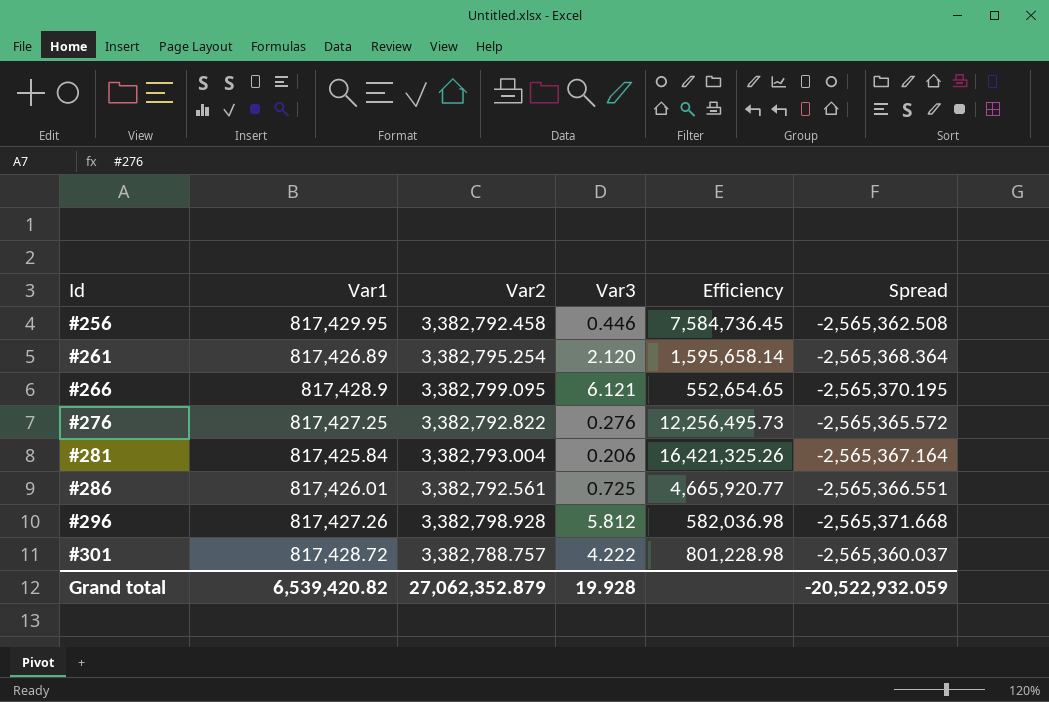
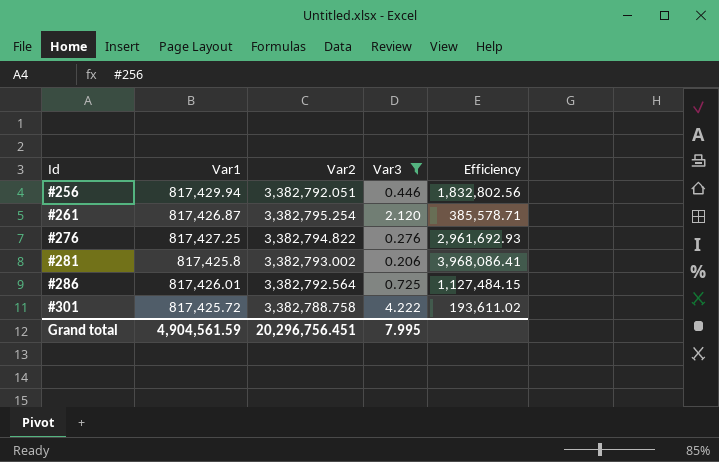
filter: none -> Var3 <= 4.222
column Spread | formula: [Var1] - [Var2] -> none
column Efficiency | formula: [Var2] / [Var3] -> [Var1] / [Var3]
#256 | Var1: 817,429.95 -> 817,429.94
#256 | Var2: 3,382,792.458 -> 3,382,792.051
#261 | Var1: 817,426.89 -> 817,426.87
#276 | Var2: 3,382,792.822 -> 3,382,794.822
#281 | Var1: 817,425.84 -> 817,425.8
#281 | Var2: 3,382,793.004 -> 3,382,793.002
#286 | Var2: 3,382,792.561 -> 3,382,792.564
#301 | Var1: 817,428.72 -> 817,425.72
#301 | Var2: 3,382,788.757 -> 3,382,788.758
Grand total | Var1: 6,539,420.82 -> 4,904,561.59
Grand total | Var2: 27,062,352.879 -> 20,296,756.451
Grand total | Var3: 19.928 -> 7.995

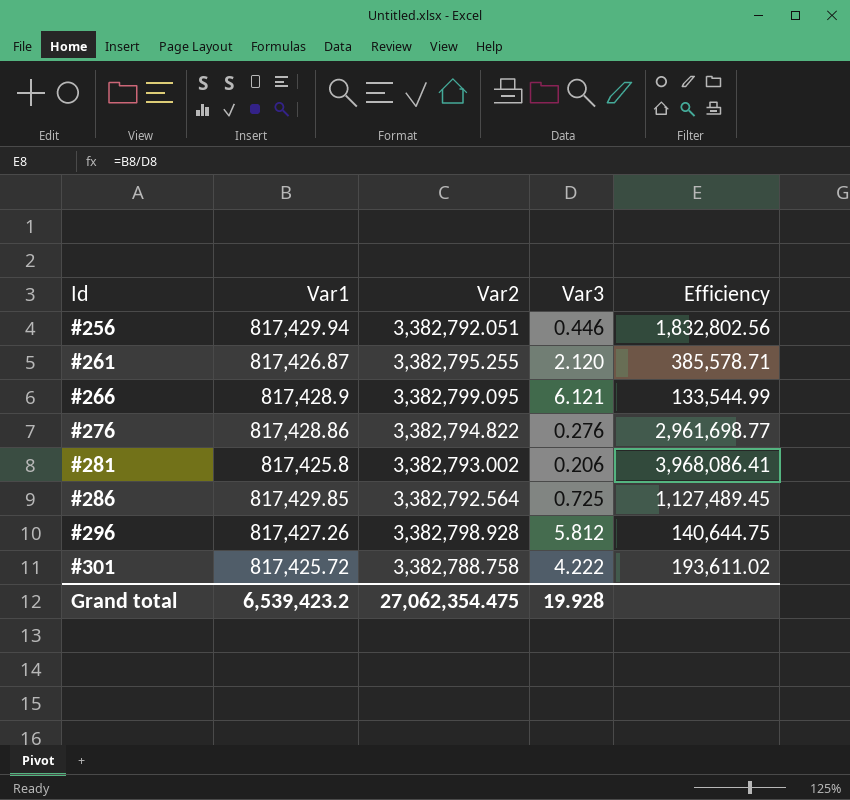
filter: Var3 <= 4.222 -> none
#261 | Var2: 3,382,795.254 -> 3,382,795.255
#276 | Var1: 817,427.25 -> 817,428.86
#276 | Efficiency: 2,961,692.93 -> 2,961,698.77
#286 | Var1: 817,426.01 -> 817,429.85
#286 | Efficiency: 1,127,484.15 -> 1,127,489.45
Grand total | Var1: 4,904,561.59 -> 6,539,423.2
Grand total | Var2: 20,296,756.451 -> 27,062,354.475
Grand total | Var3: 7.995 -> 19.928

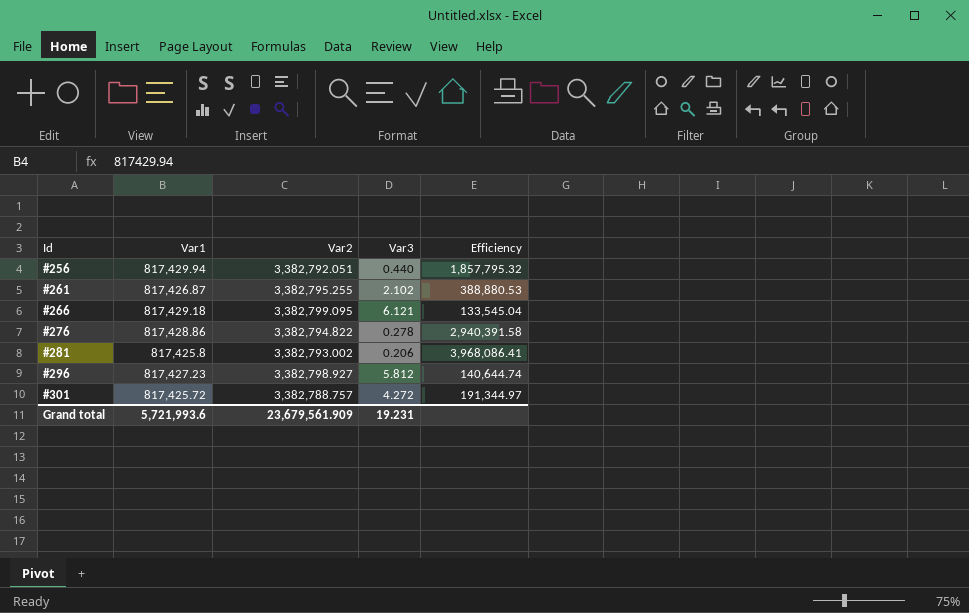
row #286: 817,429.85 | 3,382,792.564 | 0.725 | 1,127,489.45 -> none
#256 | Var3: 0.446 -> 0.440
#256 | Efficiency: 1,832,802.56 -> 1,857,795.32
#261 | Var3: 2.120 -> 2.102
#261 | Efficiency: 385,578.71 -> 388,880.53
#266 | Var1: 817,428.9 -> 817,429.18
#266 | Efficiency: 133,544.99 -> 133,545.04
#276 | Var3: 0.276 -> 0.278
#276 | Efficiency: 2,961,698.77 -> 2,940,391.58
#296 | Var1: 817,427.26 -> 817,427.23
#296 | Var2: 3,382,798.928 -> 3,382,798.927
#296 | Efficiency: 140,644.75 -> 140,644.74
#301 | Var2: 3,382,788.758 -> 3,382,788.757
#301 | Var3: 4.222 -> 4.272
#301 | Efficiency: 193,611.02 -> 191,344.97
Grand total | Var1: 6,539,423.2 -> 5,721,993.6
Grand total | Var2: 27,062,354.475 -> 23,679,561.909
Grand total | Var3: 19.928 -> 19.231

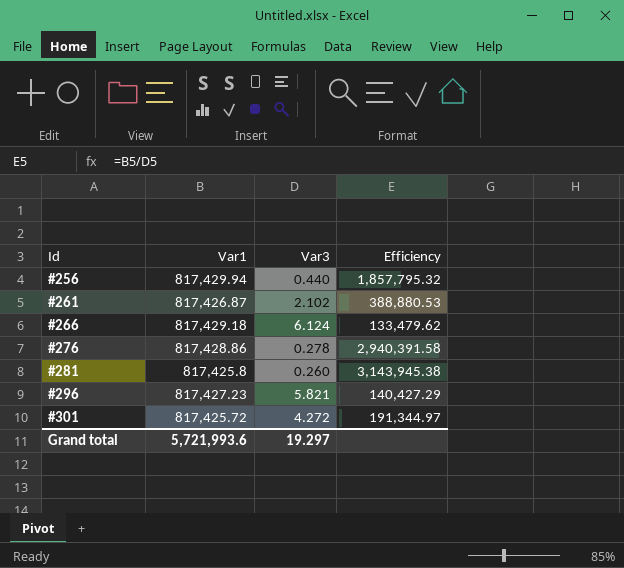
column Var2 | position: 3 -> none
#266 | Var3: 6.121 -> 6.124
#266 | Efficiency: 133,545.04 -> 133,479.62
#281 | Var3: 0.206 -> 0.260
#281 | Efficiency: 3,968,086.41 -> 3,143,945.38
#296 | Var3: 5.812 -> 5.821
#296 | Efficiency: 140,644.74 -> 140,427.29
Grand total | Var3: 19.231 -> 19.297

